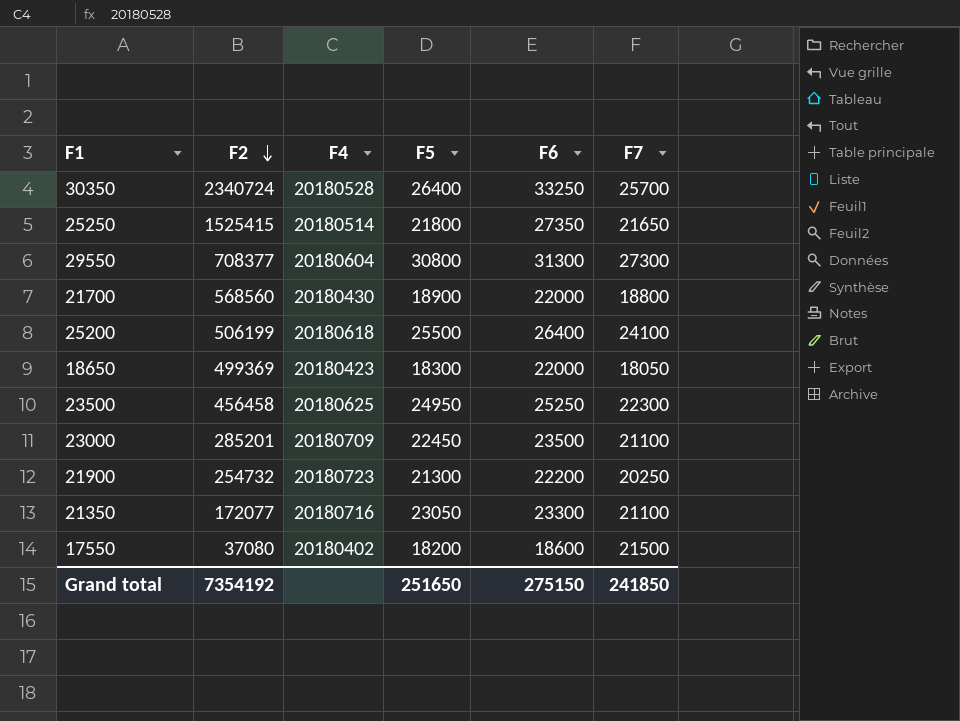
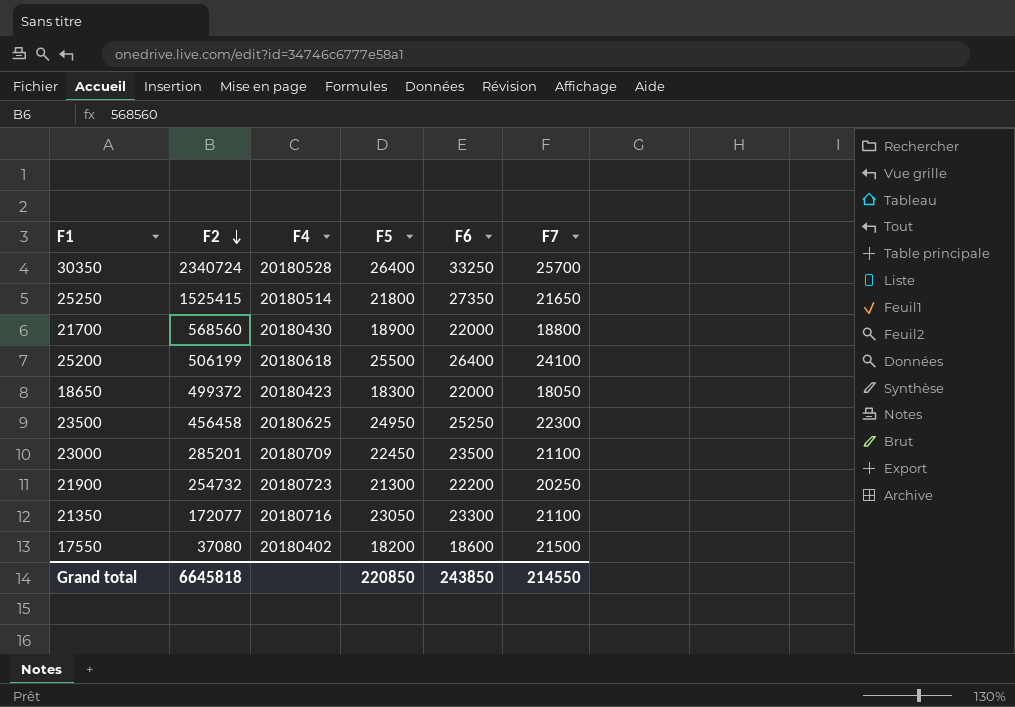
row 29550: 708377 | 20180604 | 30800 | 31300 | 27300 -> none
18650 | F2: 499369 -> 499372
Grand total | F2: 7354192 -> 6645818
Grand total | F5: 251650 -> 220850
Grand total | F6: 275150 -> 243850
Grand total | F7: 241850 -> 214550

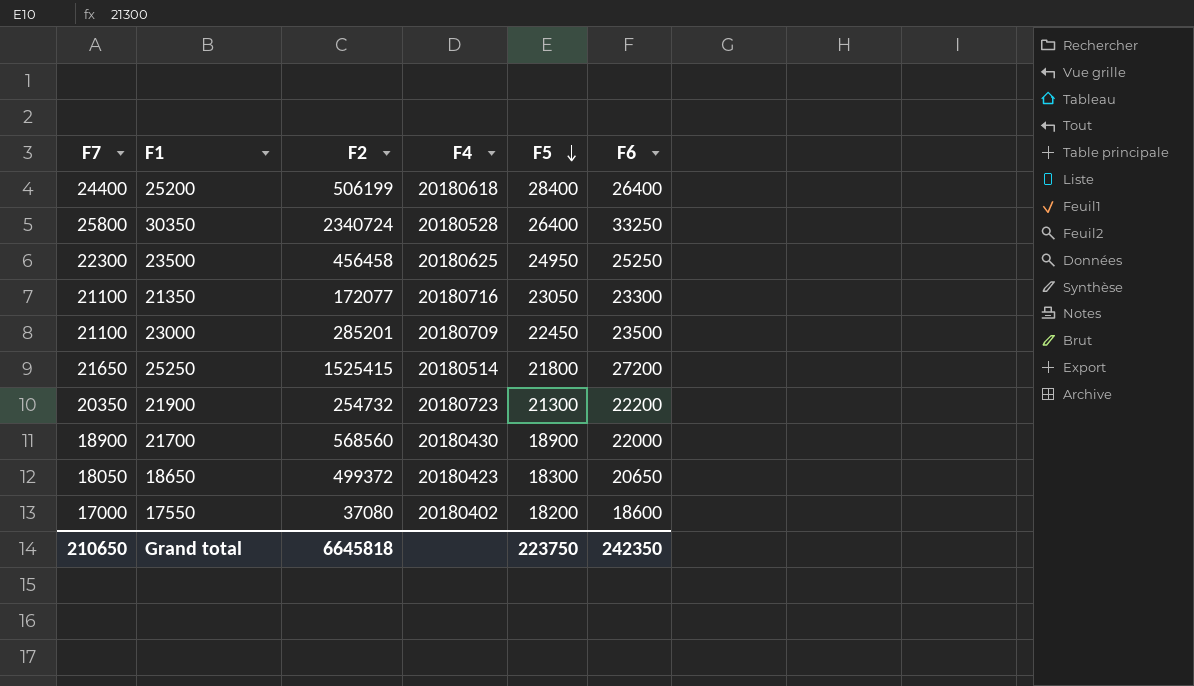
row order: F2 descending -> F5 descending
column F7 | position: 6 -> 1
25200 | F7: 24100 -> 24400
25200 | F5: 25500 -> 28400
30350 | F7: 25700 -> 25800
25250 | F6: 27350 -> 27200
21900 | F7: 20250 -> 20350
21700 | F7: 18800 -> 18900
18650 | F6: 22000 -> 20650
17550 | F7: 21500 -> 17000
Grand total | F7: 214550 -> 210650
Grand total | F5: 220850 -> 223750
Grand total | F6: 243850 -> 242350

